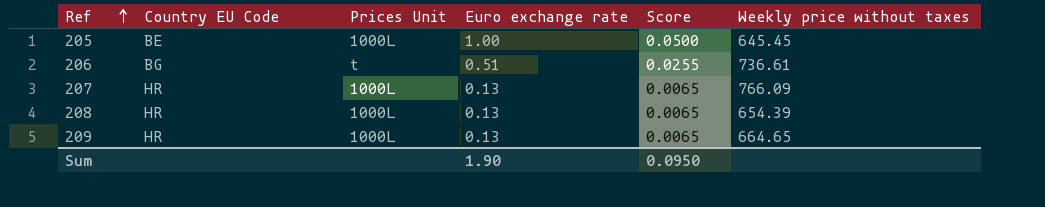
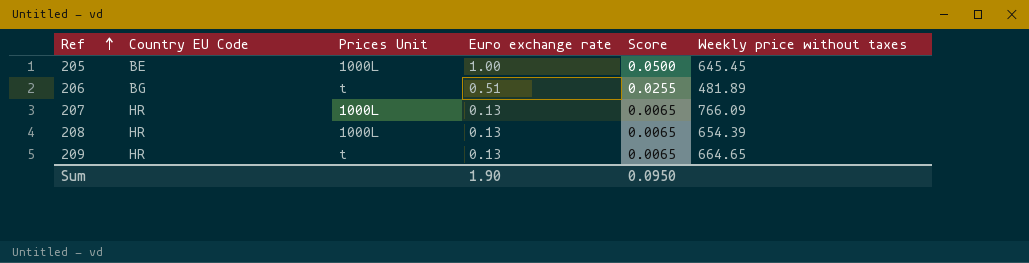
206 | Weekly price without taxes: 736.61 -> 481.89
209 | Prices Unit: 1000L -> t

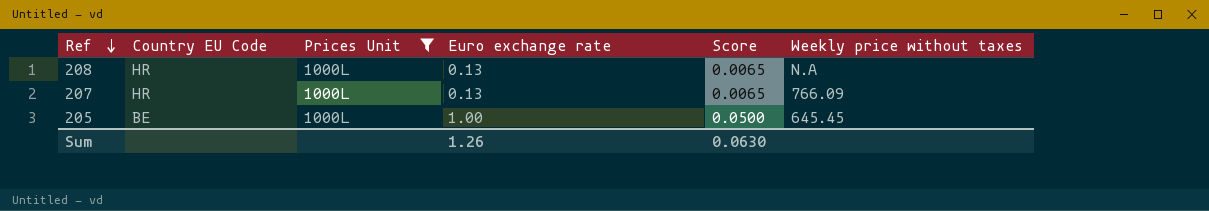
filter: none -> Prices Unit = 1000L
row order: Ref ascending -> Ref descending
208 | Weekly price without taxes: 654.39 -> N.A
Sum | Euro exchange rate: 1.90 -> 1.26
Sum | Score: 0.0950 -> 0.0630

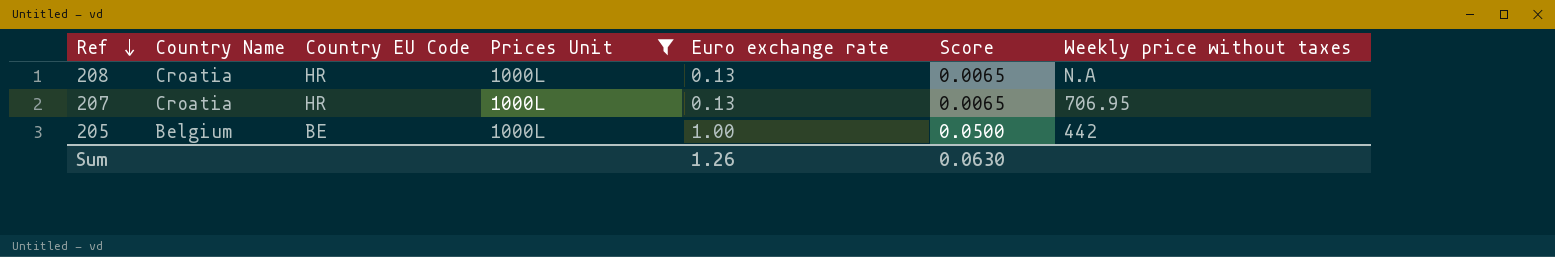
column Country Name | position: none -> 2
207 | Weekly price without taxes: 766.09 -> 706.95
205 | Weekly price without taxes: 645.45 -> 442

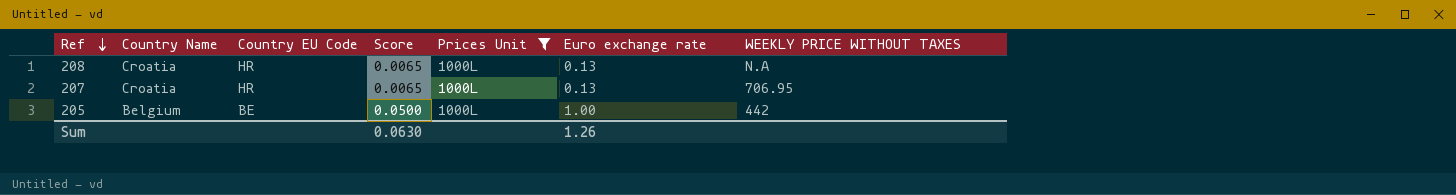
column Score | position: 6 -> 4
column name: Weekly price without taxes -> WEEKLY PRICE WITHOUT TAXES

